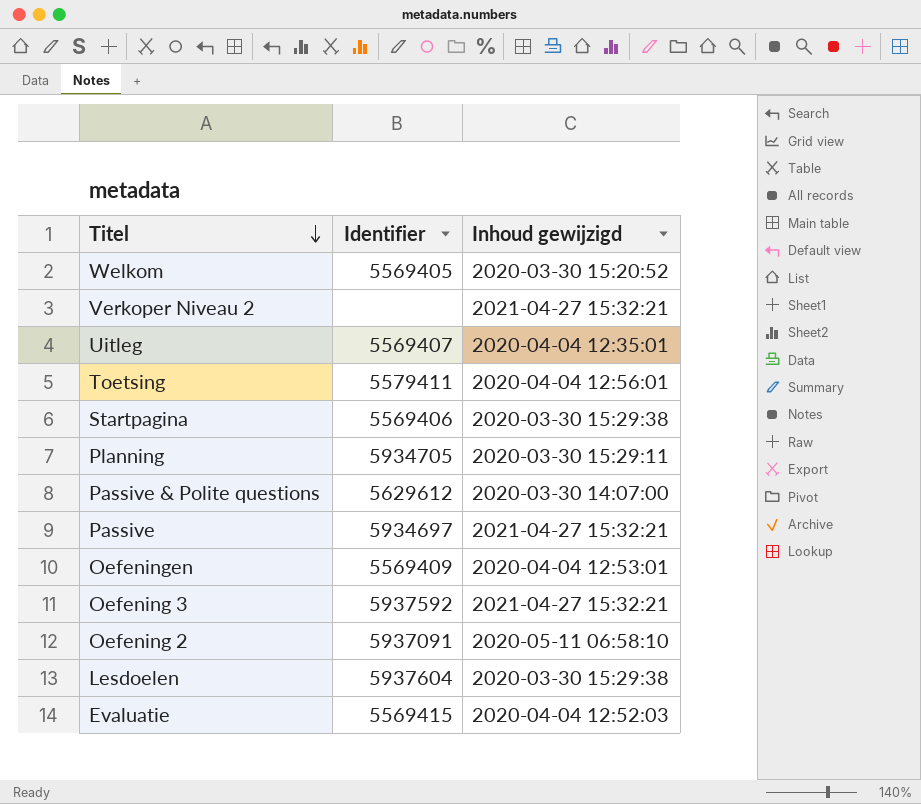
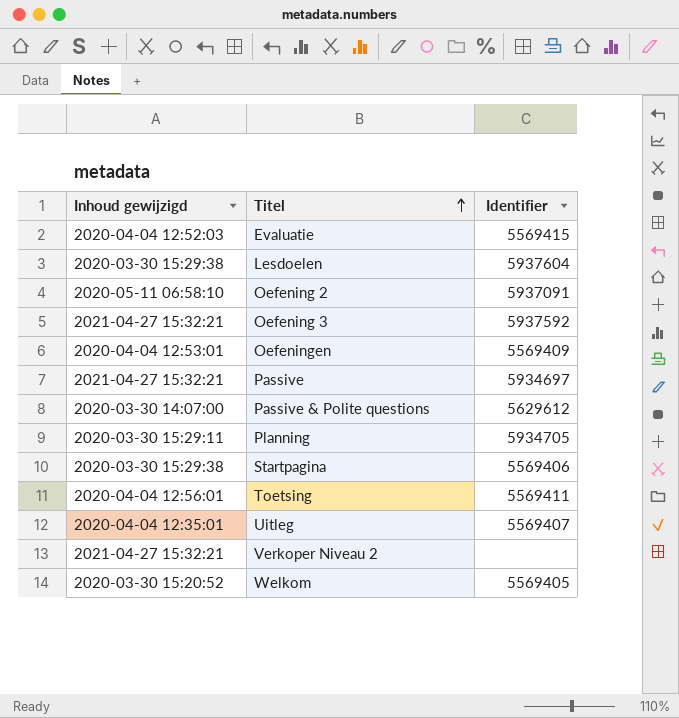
row order: Titel descending -> Titel ascending
column Inhoud gewijzigd | position: 3 -> 1
Toetsing | Identifier: 5579411 -> 5569411

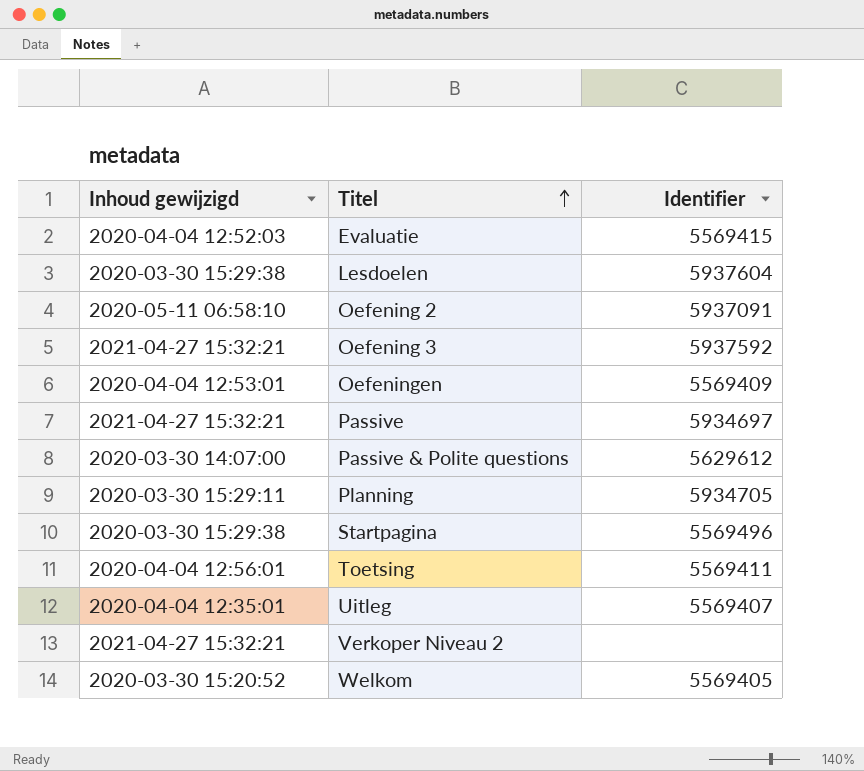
Startpagina | Identifier: 5569406 -> 5569496

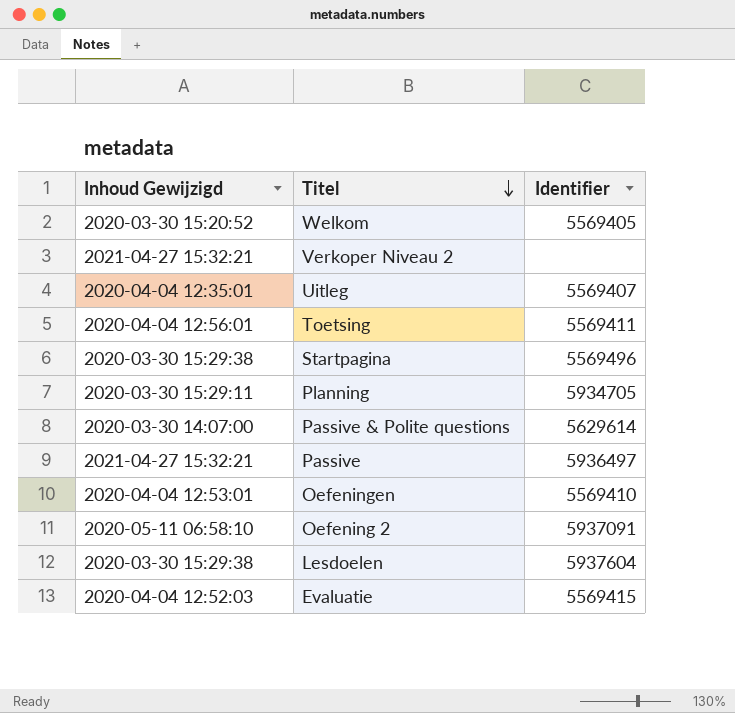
row order: Titel ascending -> Titel descending
column name: Inhoud gewijzigd -> Inhoud Gewijzigd
row Oefening 3: 2021-04-27 15:32:21 | 5937592 -> none
Passive & Polite questions | Identifier: 5629612 -> 5629614
Passive | Identifier: 5934697 -> 5936497
Oefeningen | Identifier: 5569409 -> 5569410

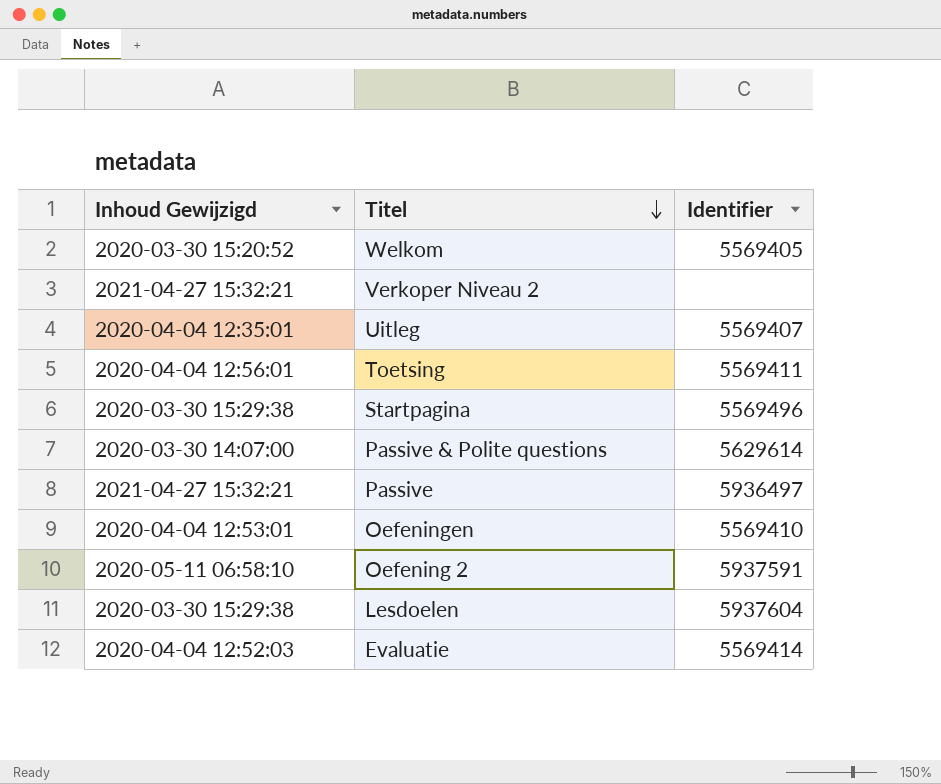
row Planning: 2020-03-30 15:29:11 | 5934705 -> none
Oefening 2 | Identifier: 5937091 -> 5937591
Evaluatie | Identifier: 5569415 -> 5569414

